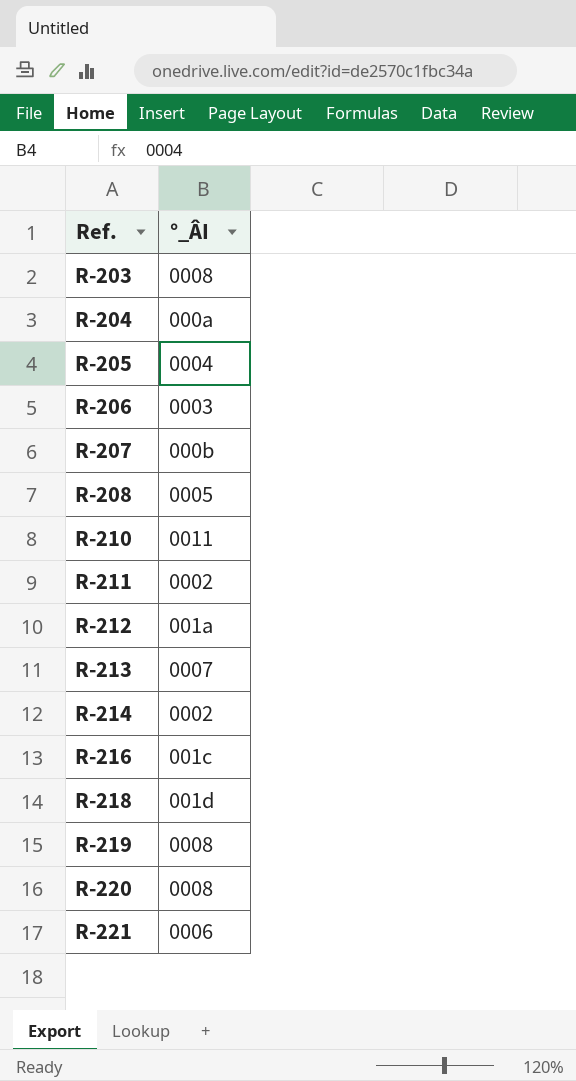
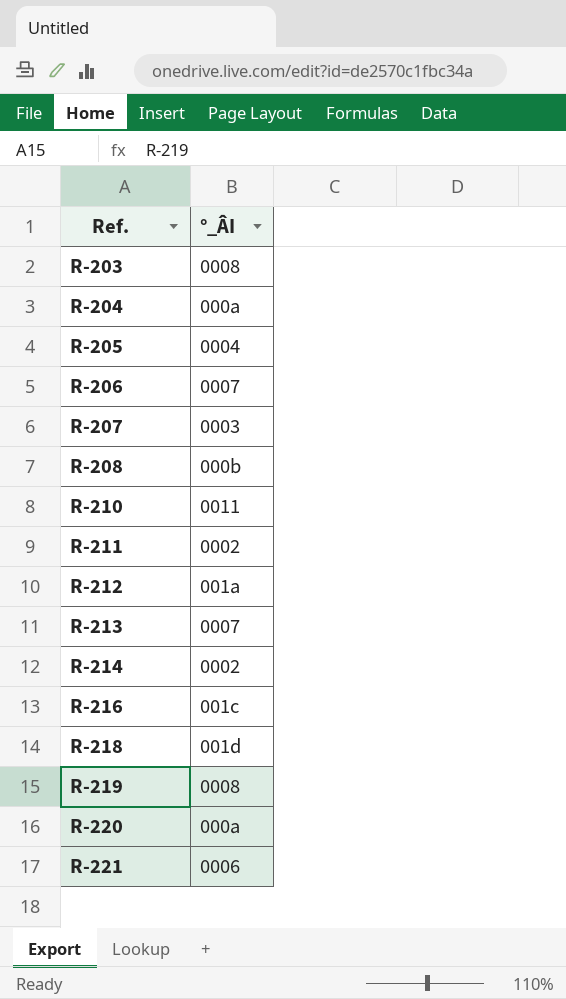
R-206 | °_ÂI: 0003 -> 0007
R-207 | °_ÂI: 000b -> 0003
R-208 | °_ÂI: 0005 -> 000b
R-220 | °_ÂI: 0008 -> 000a

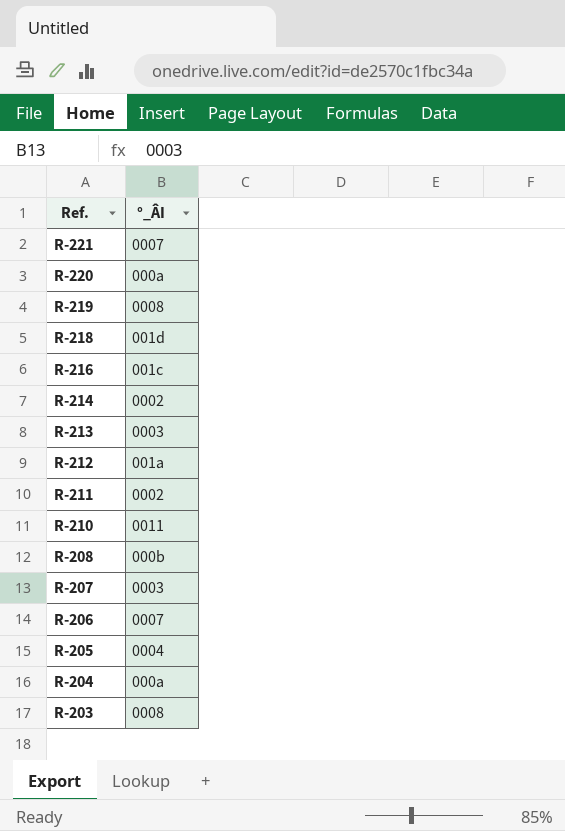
row order: Ref. ascending -> Ref. descending
R-221 | °_ÂI: 0006 -> 0007
R-213 | °_ÂI: 0007 -> 0003

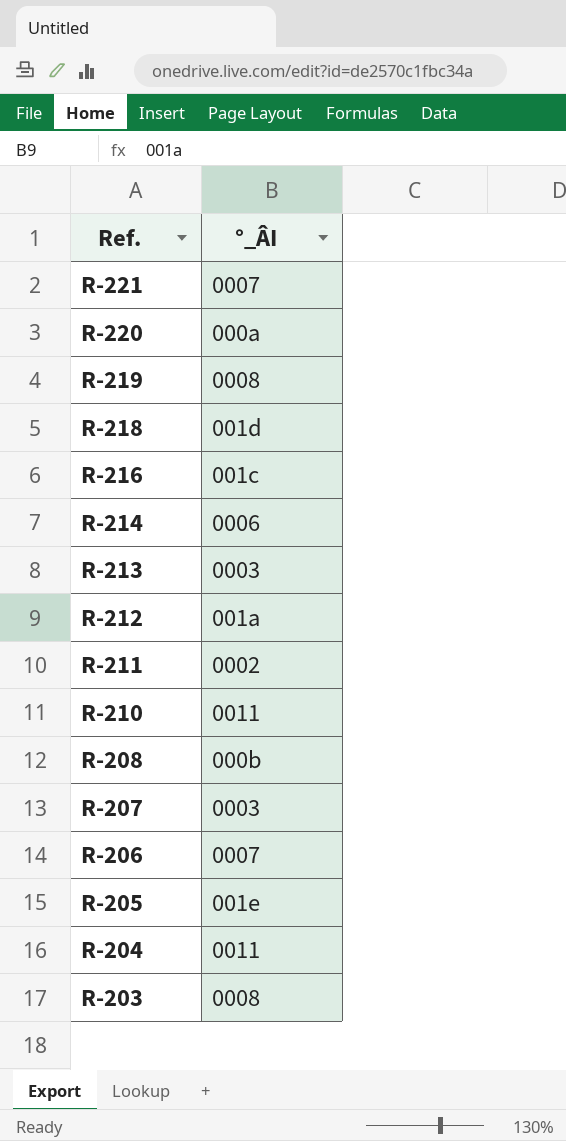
R-214 | °_ÂI: 0002 -> 0006
R-205 | °_ÂI: 0004 -> 001e
R-204 | °_ÂI: 000a -> 0011

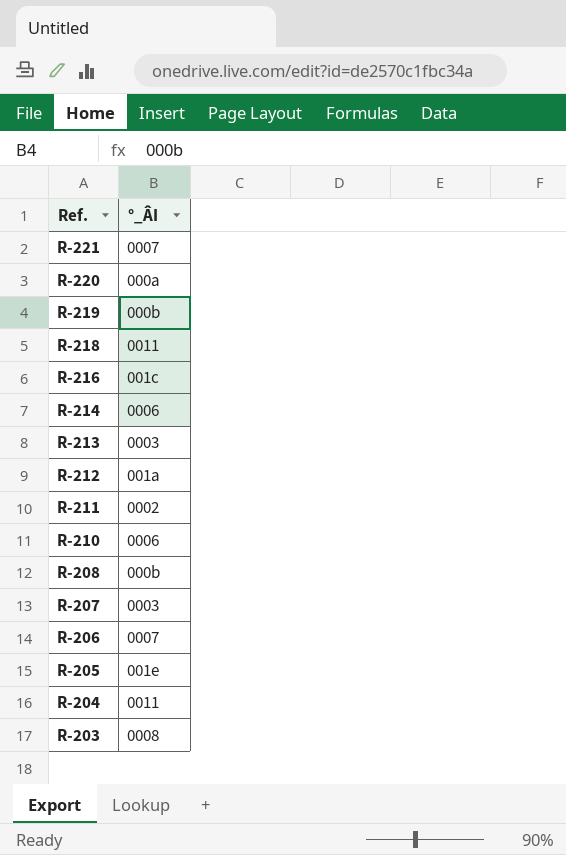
R-219 | °_ÂI: 0008 -> 000b
R-218 | °_ÂI: 001d -> 0011
R-210 | °_ÂI: 0011 -> 0006

